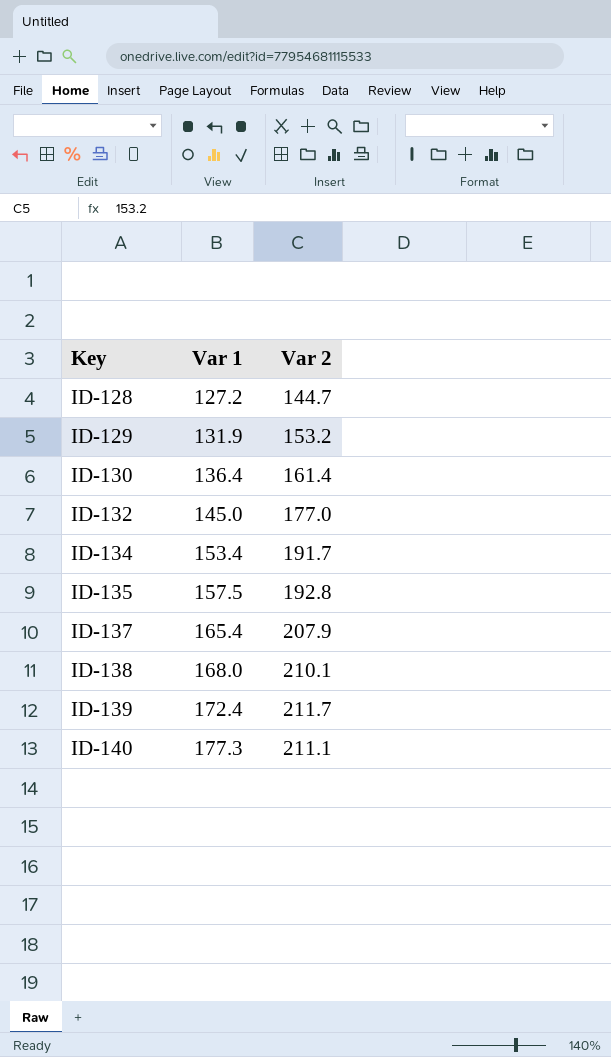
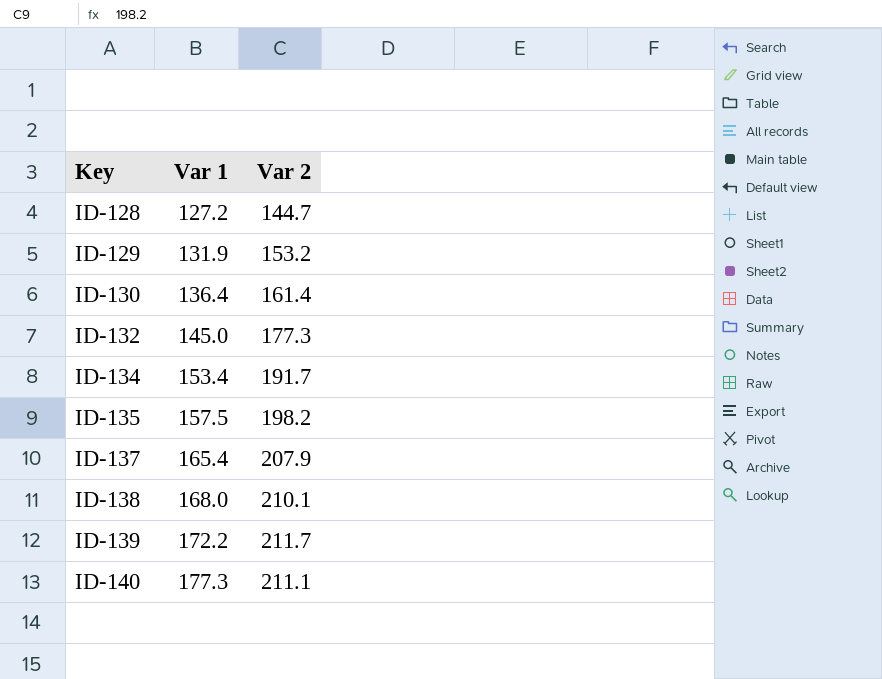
ID-132 | Var 2: 177.0 -> 177.3
ID-135 | Var 2: 192.8 -> 198.2
ID-139 | Var 1: 172.4 -> 172.2

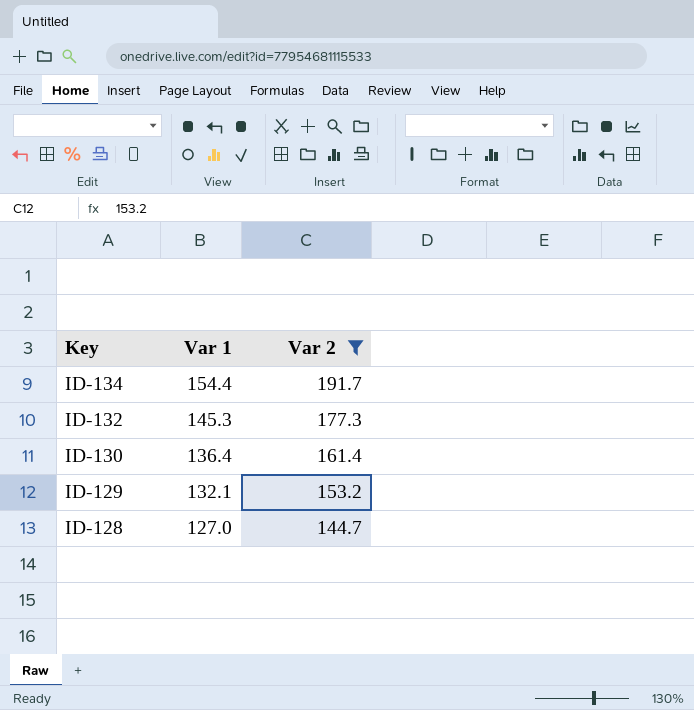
filter: none -> Var 2 <= 191.7
row order: Key ascending -> Key descending
ID-134 | Var 1: 153.4 -> 154.4
ID-132 | Var 1: 145.0 -> 145.3
ID-129 | Var 1: 131.9 -> 132.1
ID-128 | Var 1: 127.2 -> 127.0

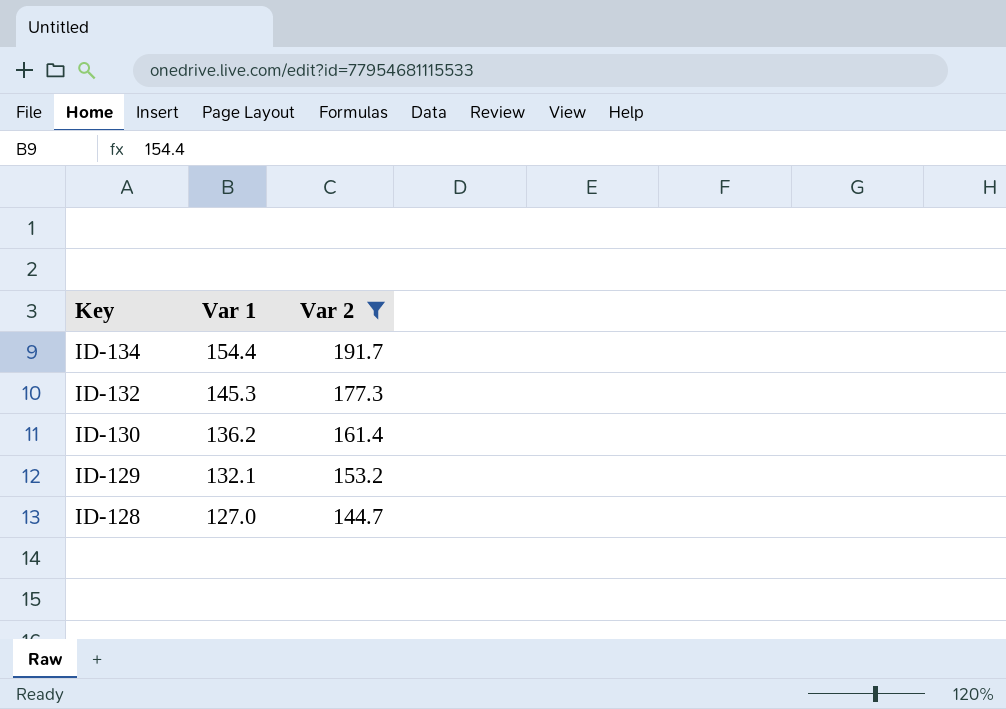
ID-130 | Var 1: 136.4 -> 136.2

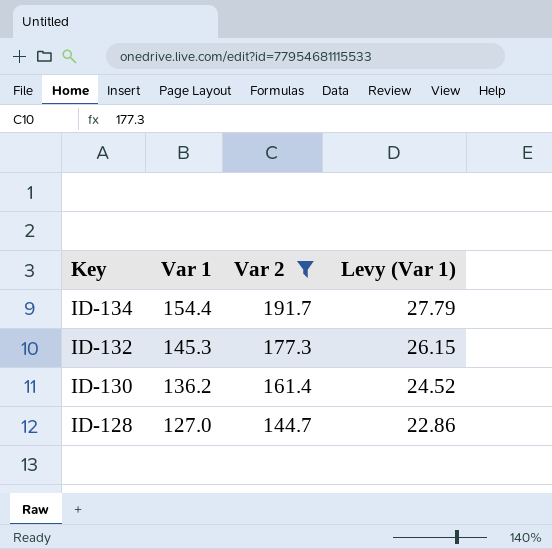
column Levy (Var 1) | formula: none -> [Var 1] * 0.18
row ID-129: 132.1 | 153.2 -> none

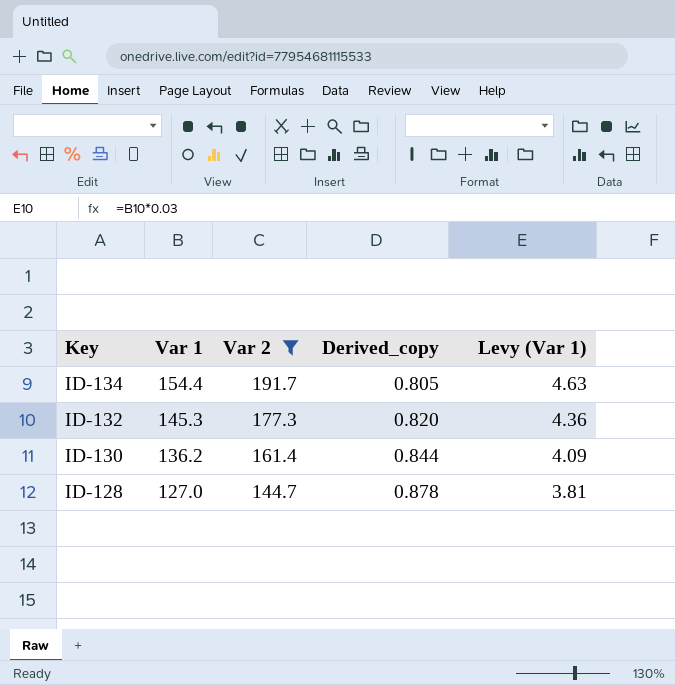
column Derived_copy | formula: none -> [Var 1] / [Var 2]
column Levy (Var 1) | formula: [Var 1] * 0.18 -> [Var 1] * 0.03

